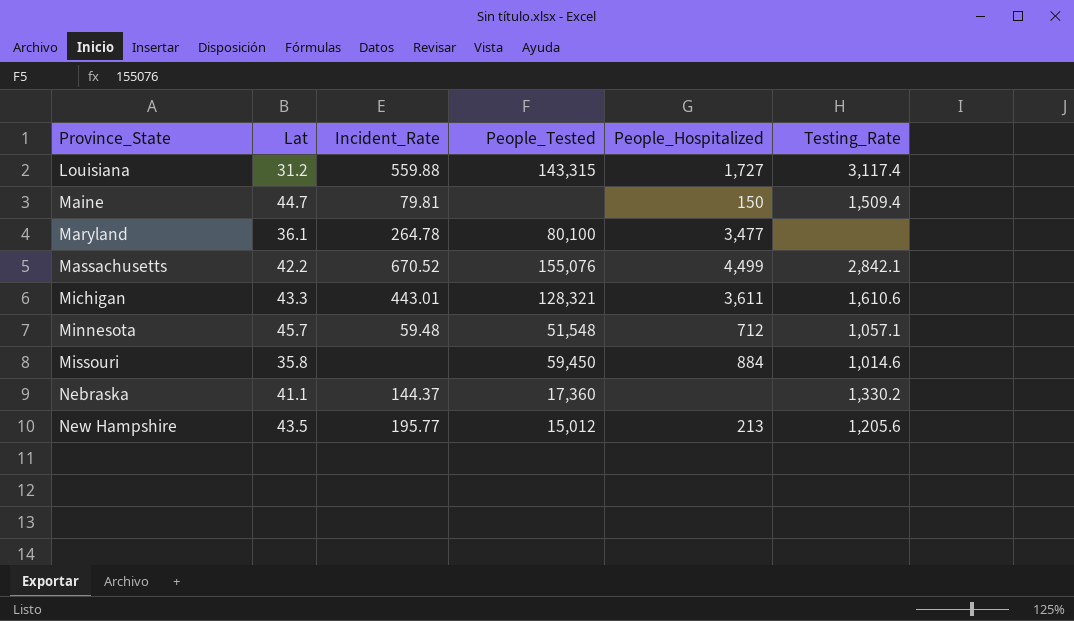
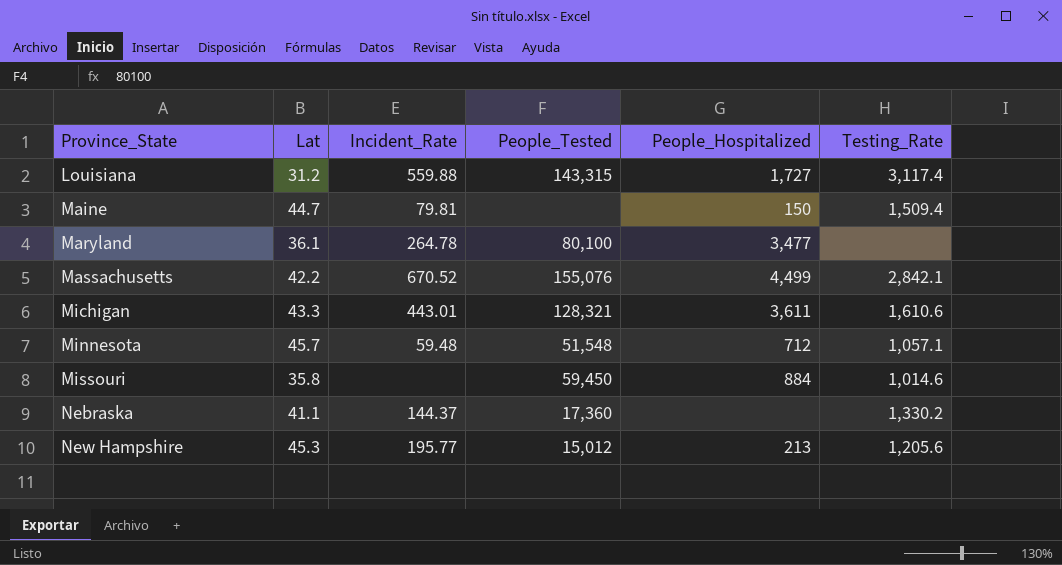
New Hampshire | Lat: 43.5 -> 45.3

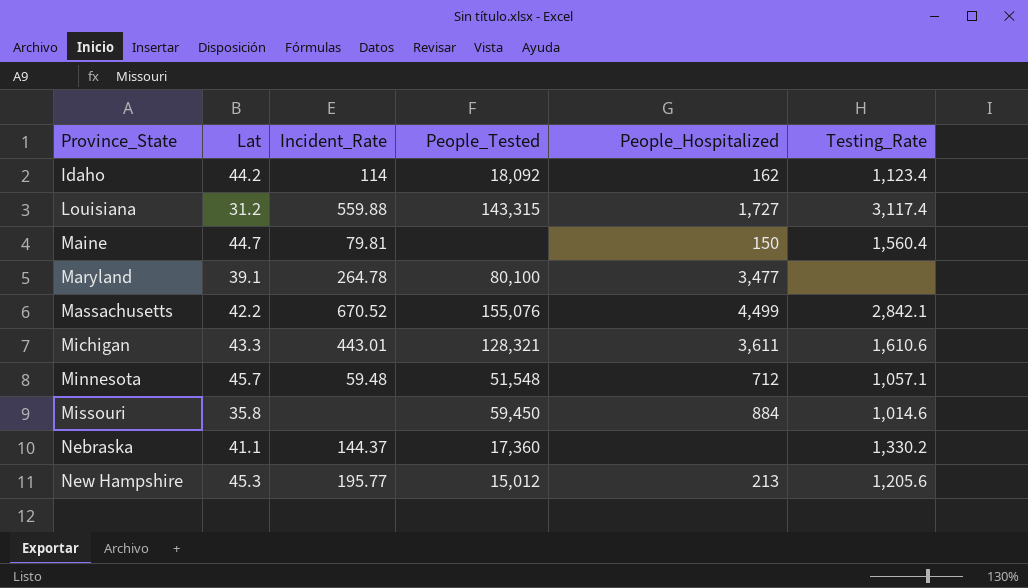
row Idaho: none -> 44.2 | 114 | 18,092 | 162 | 1,123.4
Maine | Testing_Rate: 1,509.4 -> 1,560.4
Maryland | Lat: 36.1 -> 39.1

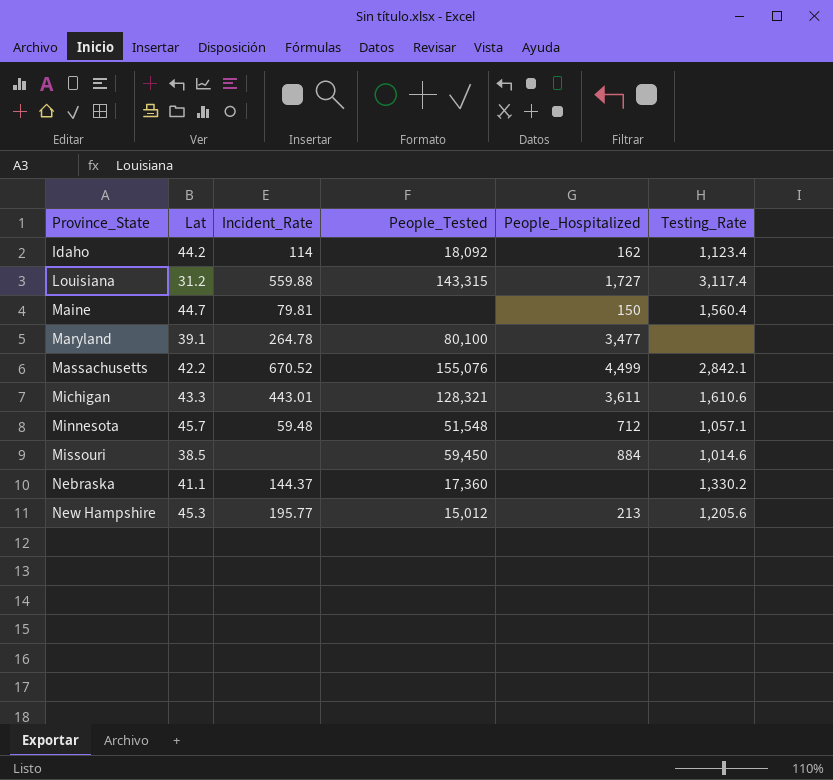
Missouri | Lat: 35.8 -> 38.5

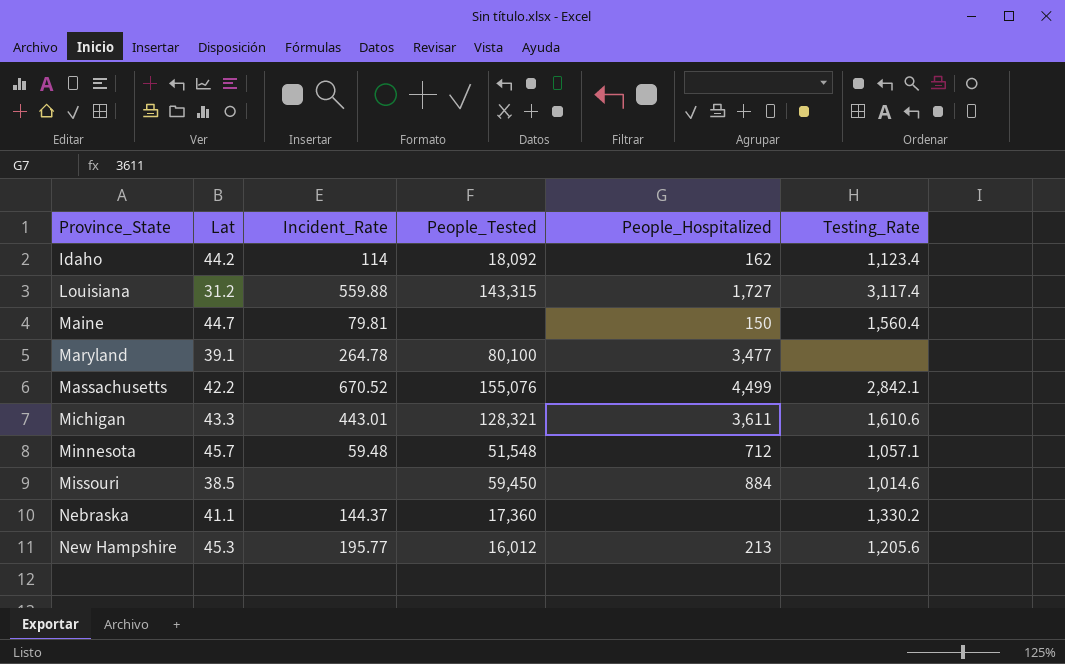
New Hampshire | People_Tested: 15,012 -> 16,012

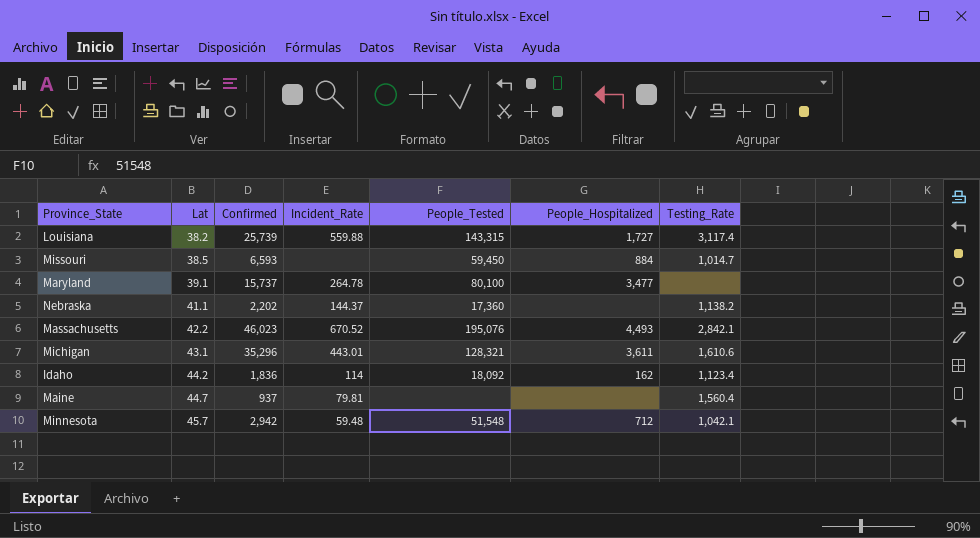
row order: Province_State ascending -> Lat ascending
column Confirmed | position: none -> 3
row New Hampshire: 45.3 | 195.77 | 16,012 | 213 | 1,205.6 -> none
Louisiana | Lat: 31.2 -> 38.2
Missouri | Testing_Rate: 1,014.6 -> 1,014.7
Nebraska | Testing_Rate: 1,330.2 -> 1,138.2
Massachusetts | People_Tested: 155,076 -> 195,076
Massachusetts | People_Hospitalized: 4,499 -> 4,493
Michigan | Lat: 43.3 -> 43.1
Maine | People_Hospitalized: 150 -> none
Minnesota | Testing_Rate: 1,057.1 -> 1,042.1

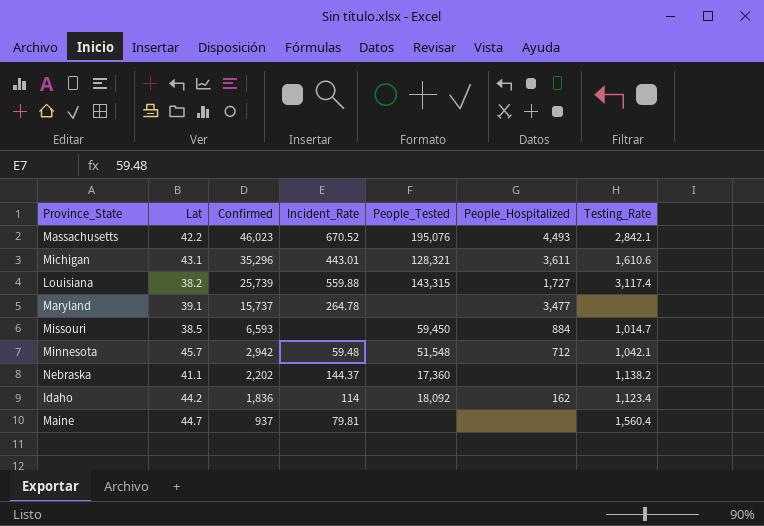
row order: Lat ascending -> Confirmed descending
Maryland | People_Tested: 80,100 -> none

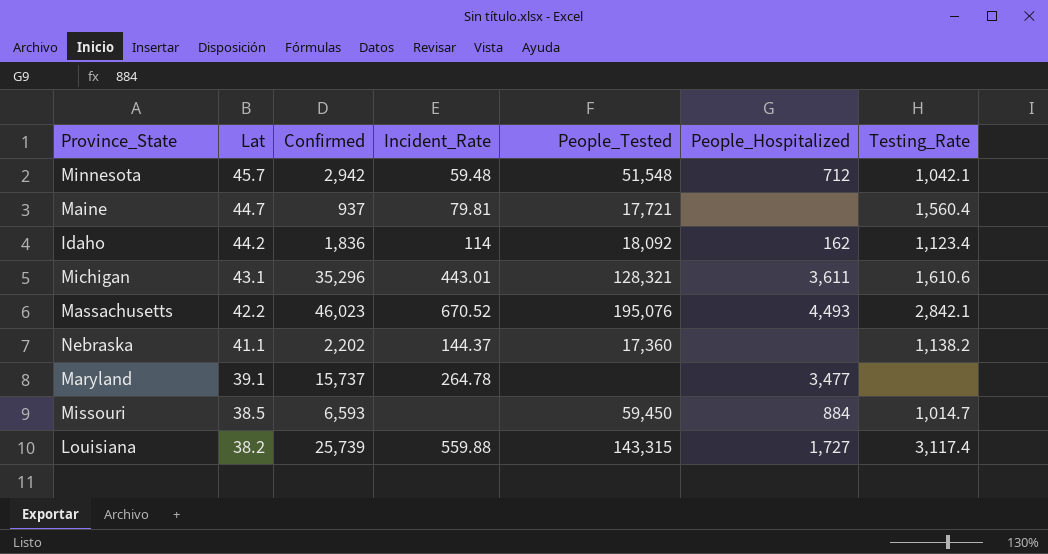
row order: Confirmed descending -> Lat descending
Maine | People_Tested: none -> 17,721

